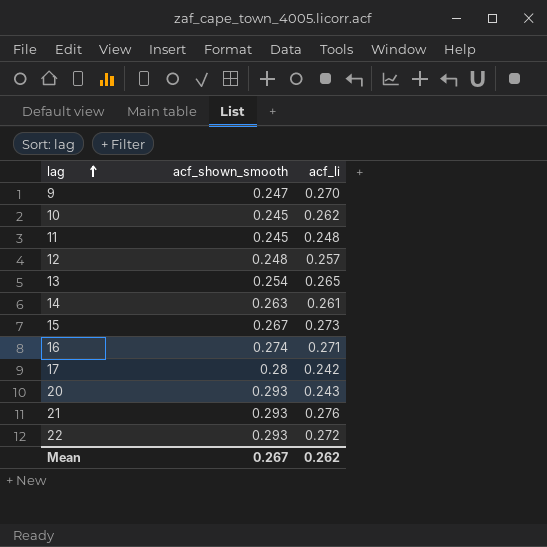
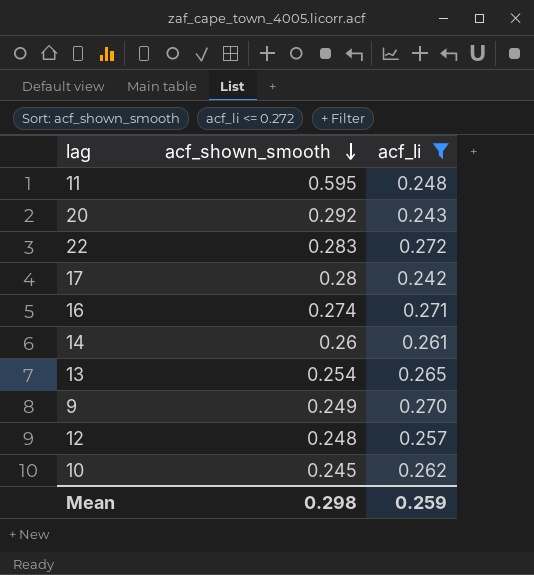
filter: none -> acf_li <= 0.272
row order: lag ascending -> acf_shown_smooth descending
11 | acf_shown_smooth: 0.245 -> 0.595
20 | acf_shown_smooth: 0.293 -> 0.292
22 | acf_shown_smooth: 0.293 -> 0.283
14 | acf_shown_smooth: 0.263 -> 0.26
9 | acf_shown_smooth: 0.247 -> 0.249
Mean | acf_shown_smooth: 0.267 -> 0.298
Mean | acf_li: 0.262 -> 0.259

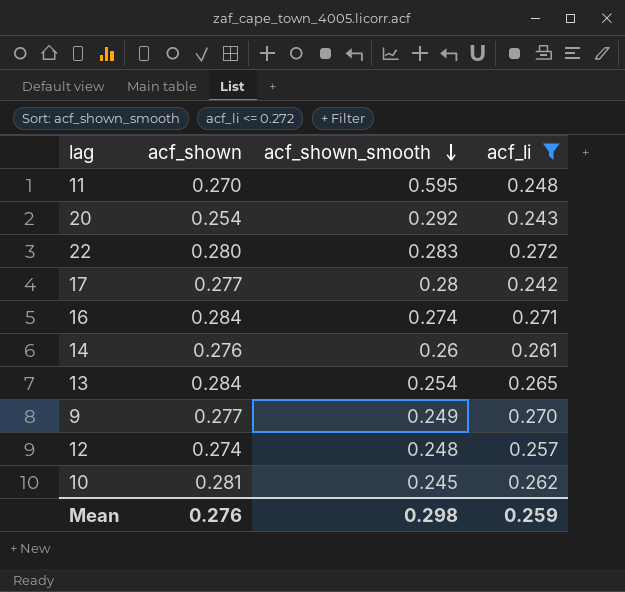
column acf_shown | position: none -> 2

